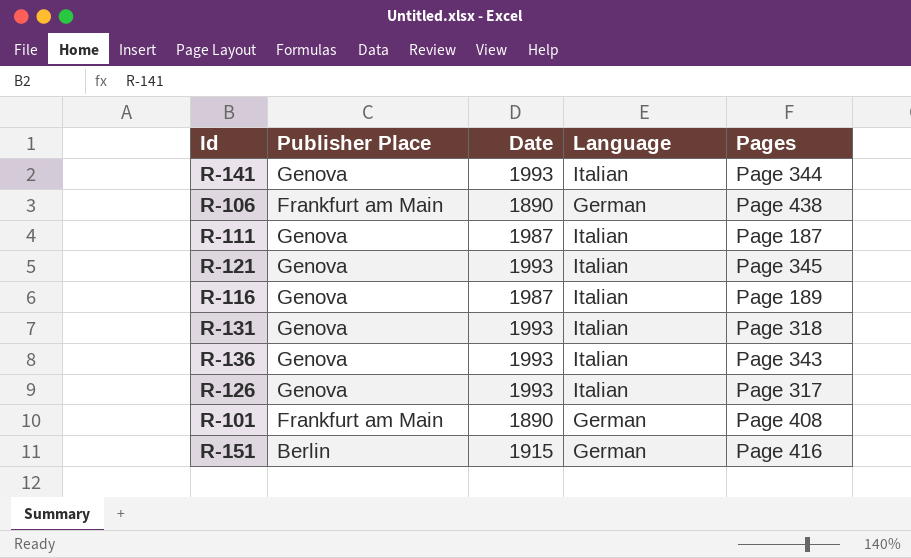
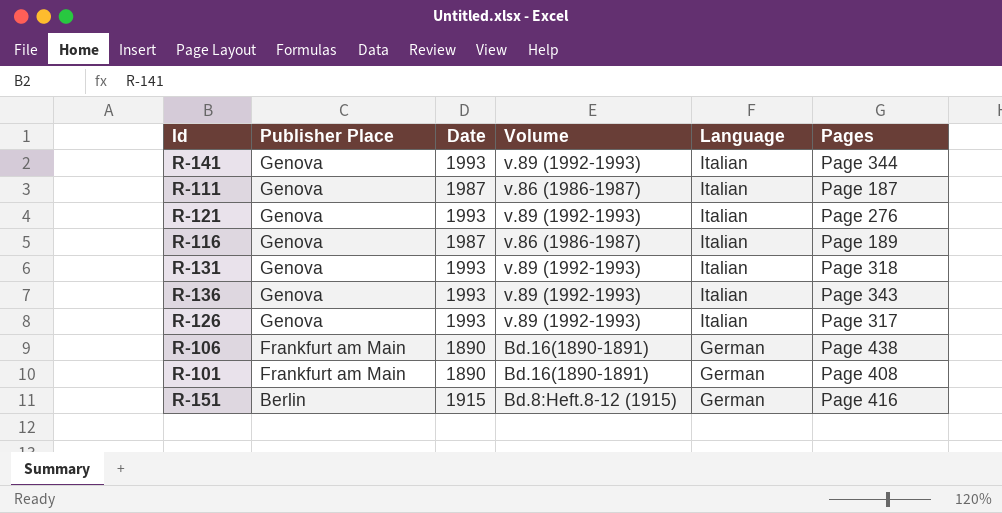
row order: none -> Publisher Place descending
column Volume | position: none -> 4
R-121 | Pages: Page 345 -> Page 276

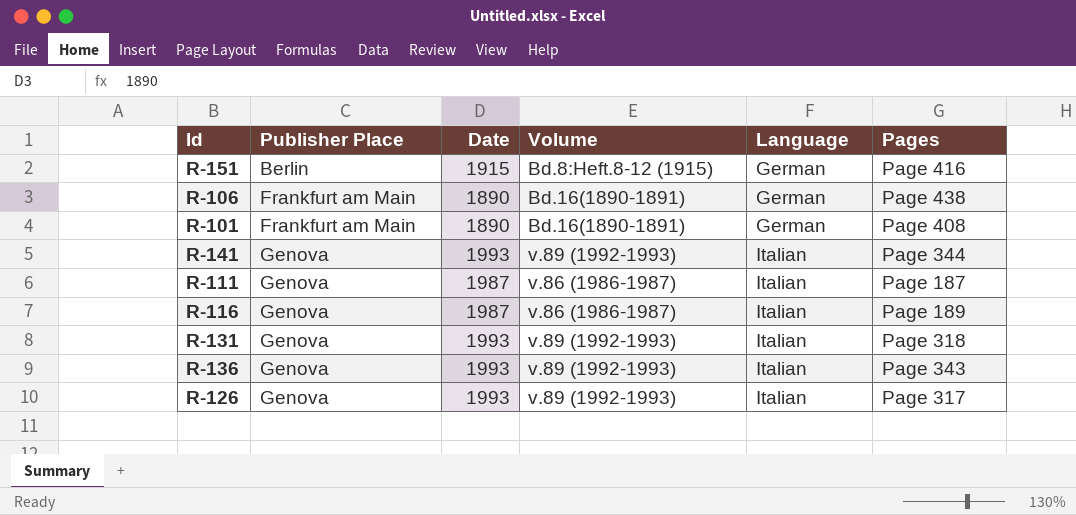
row order: Publisher Place descending -> Publisher Place ascending
row R-121: Genova | 1993 | v.89 (1992-1993) | Italian | Page 276 -> none

